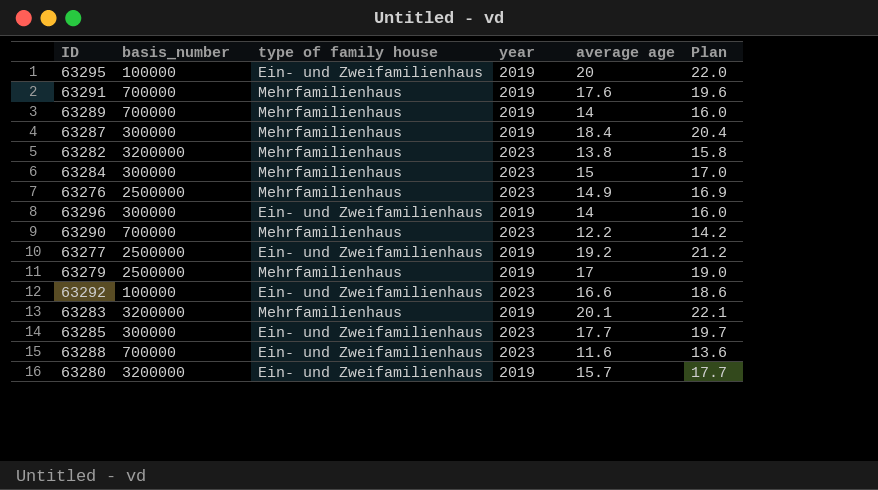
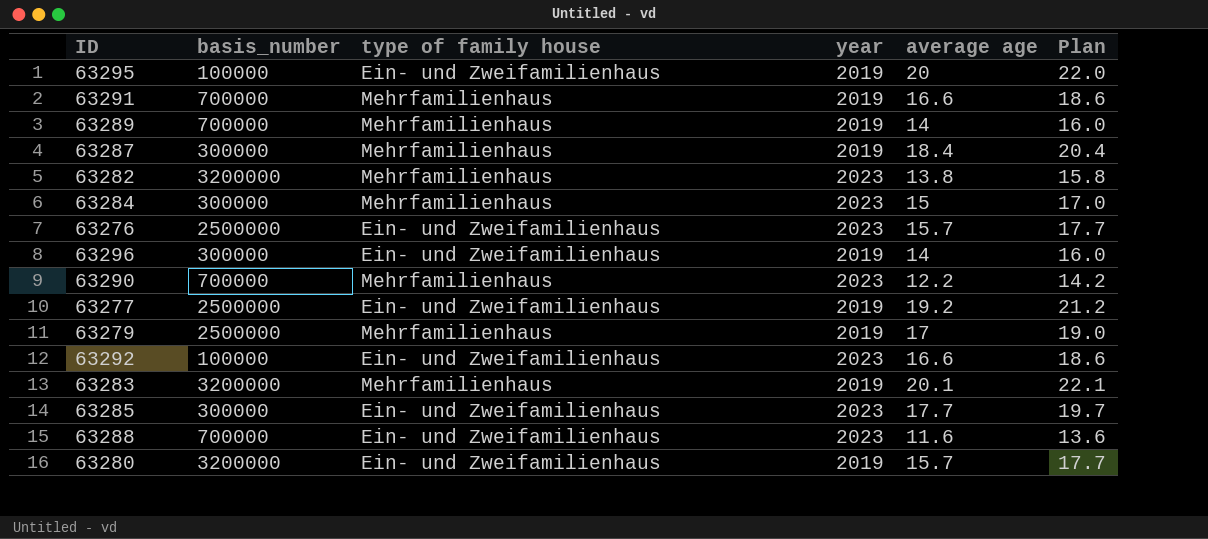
63291 | average age: 17.6 -> 16.6
63291 | Plan: 19.6 -> 18.6
63276 | type of family house: Mehrfamilienhaus -> Ein- und Zweifamilienhaus
63276 | average age: 14.9 -> 15.7
63276 | Plan: 16.9 -> 17.7

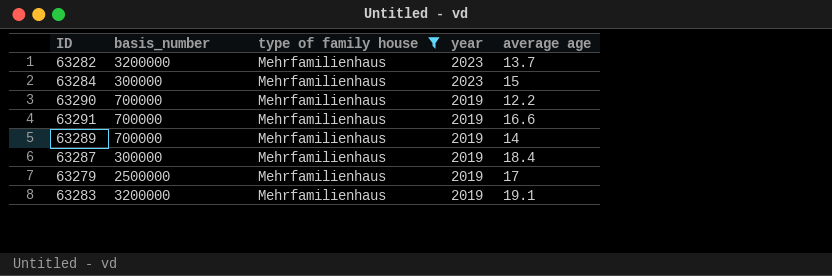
filter: none -> type of family house = Mehrfamilienhaus
row order: none -> year descending
column Plan | formula: [average age] + 2 -> none
63282 | average age: 13.8 -> 13.7
63290 | year: 2023 -> 2019
63283 | average age: 20.1 -> 19.1

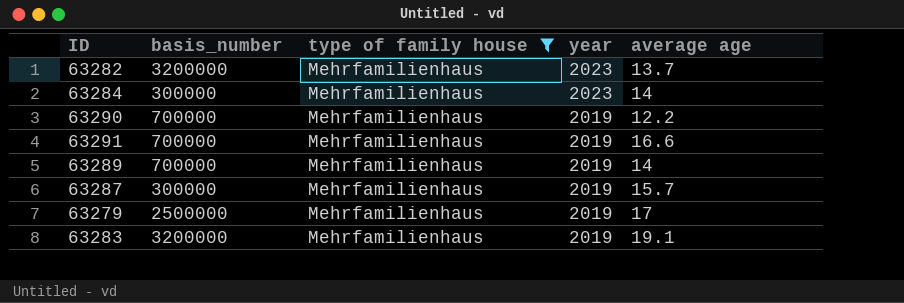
63284 | average age: 15 -> 14
63287 | average age: 18.4 -> 15.7

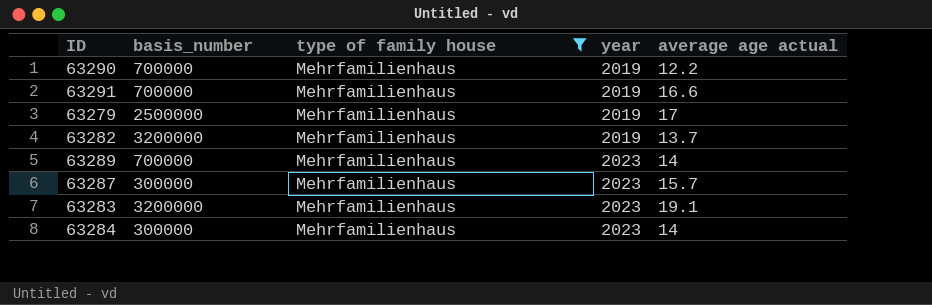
row order: year descending -> year ascending
column name: average age -> average age actual
63282 | year: 2023 -> 2019
63289 | year: 2019 -> 2023
63287 | year: 2019 -> 2023
63283 | year: 2019 -> 2023

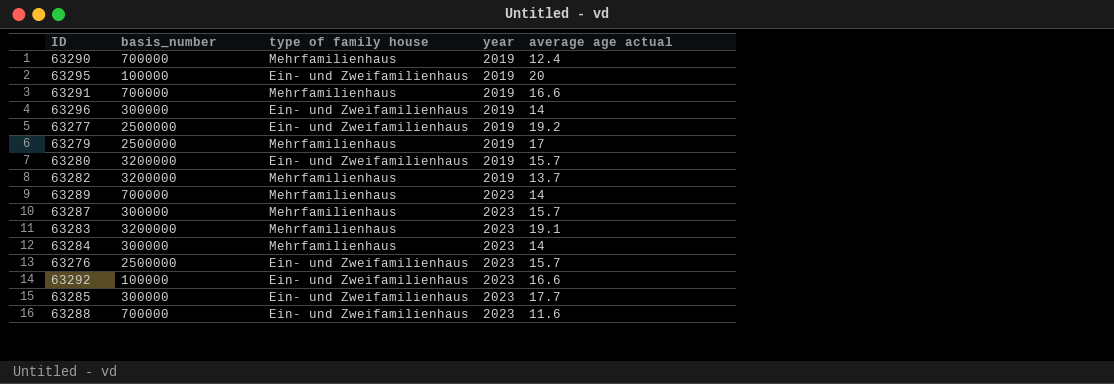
filter: type of family house = Mehrfamilienhaus -> none
63290 | average age actual: 12.2 -> 12.4

